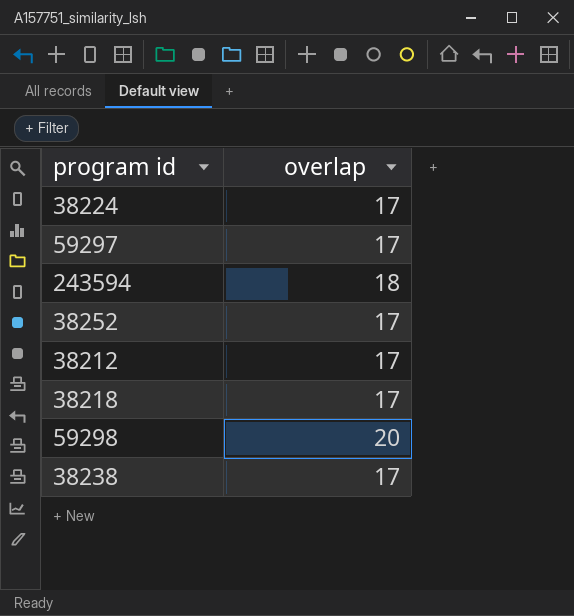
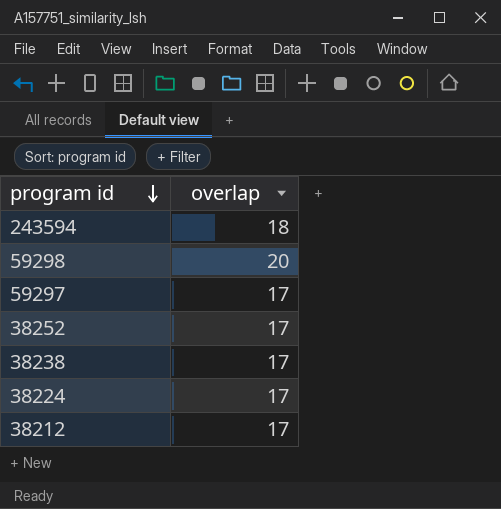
row order: none -> program id descending
row 38218: 17 -> none

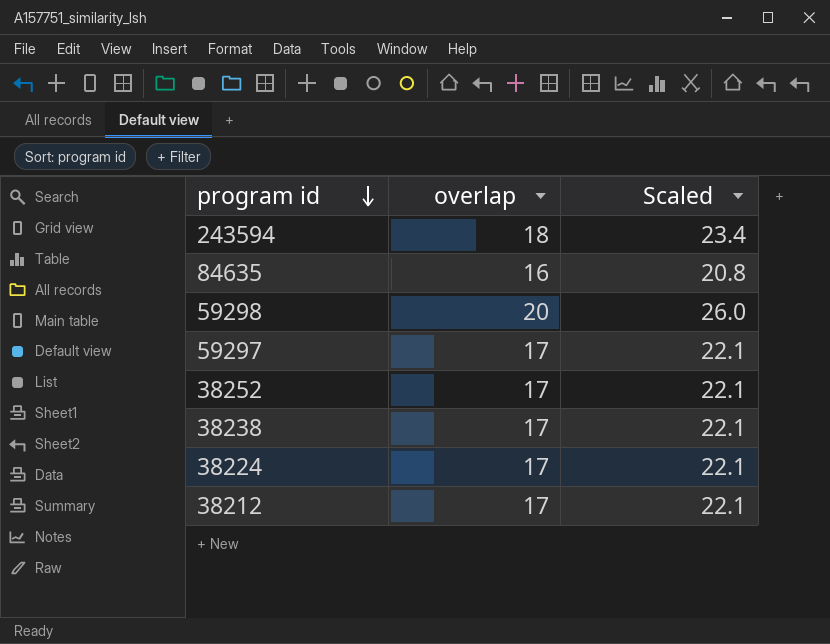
column Scaled | formula: none -> [overlap] * 1.3
row 84635: none -> 16 | 20.8

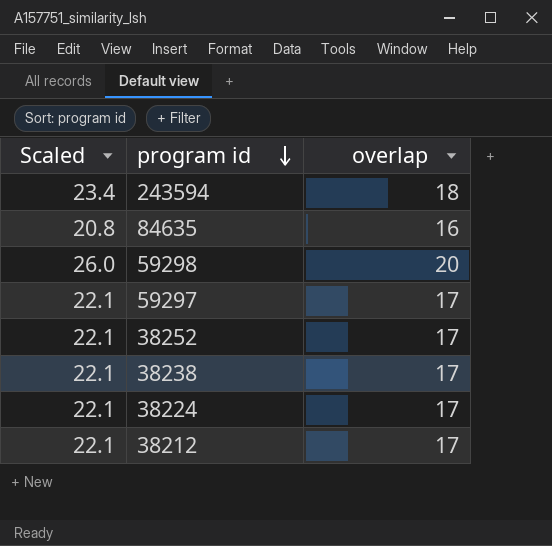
column Scaled | position: 3 -> 1

